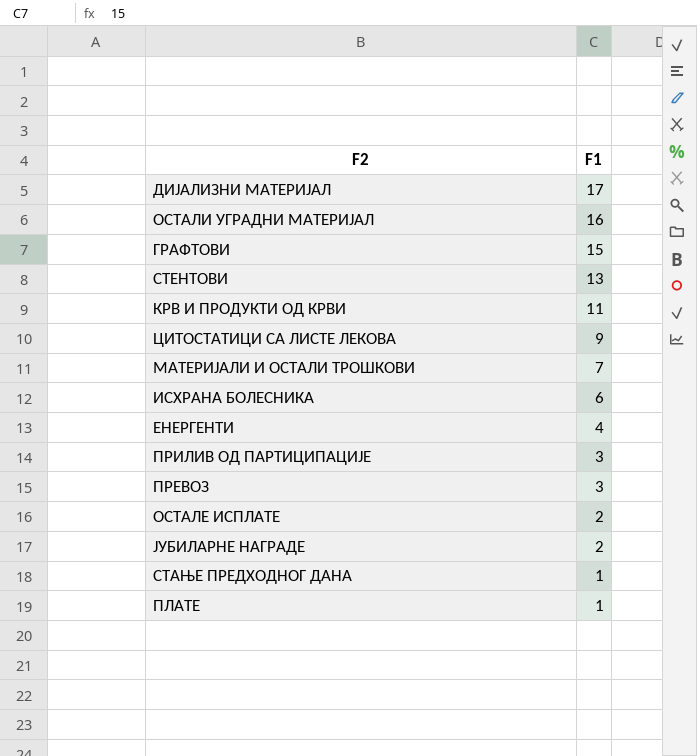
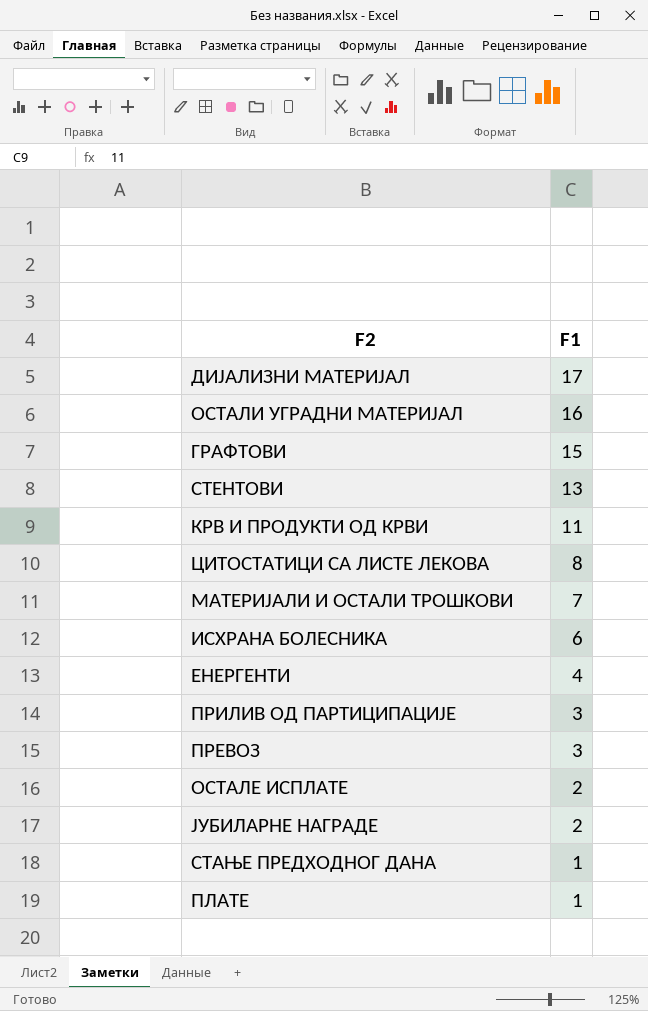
ЦИТОСТАТИЦИ СА ЛИСТЕ ЛЕКОВА | F1: 9 -> 8

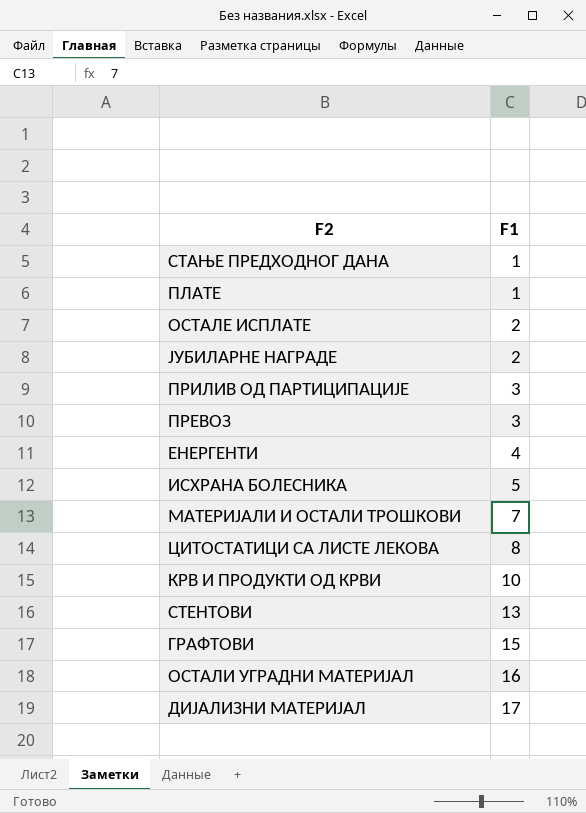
row order: F1 descending -> F1 ascending
ИСХРАНА БОЛЕСНИКА | F1: 6 -> 5
КРВ И ПРОДУКТИ ОД КРВИ | F1: 11 -> 10

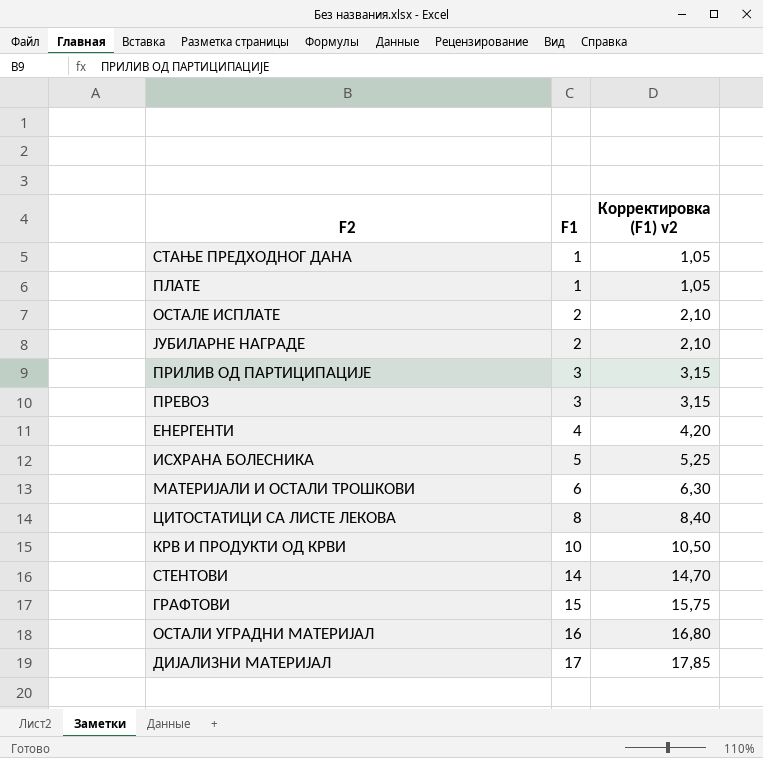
column Корректировка (F1) v2 | formula: none -> [F1] * 1,05
МАТЕРИЈАЛИ И ОСТАЛИ ТРОШКОВИ | F1: 7 -> 6
СТЕНТОВИ | F1: 13 -> 14

